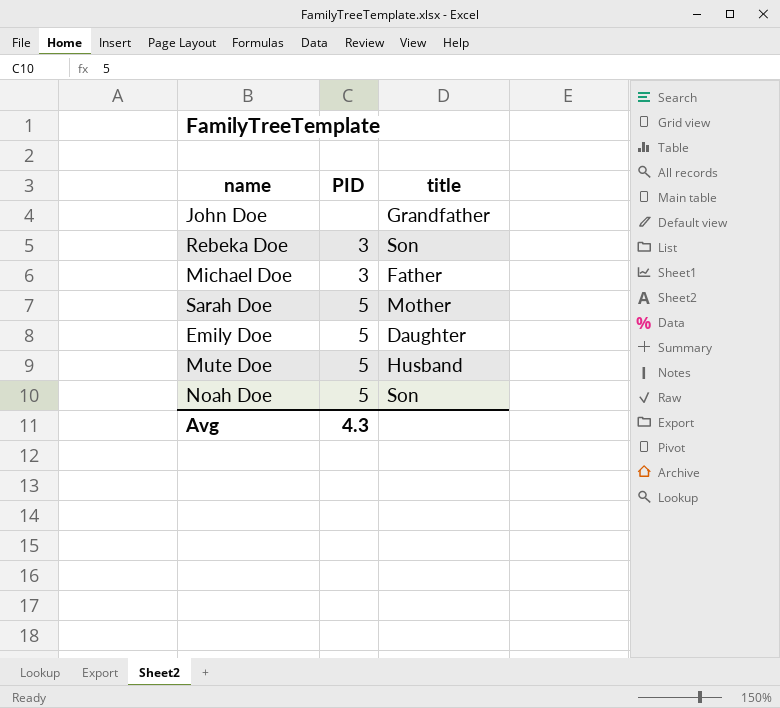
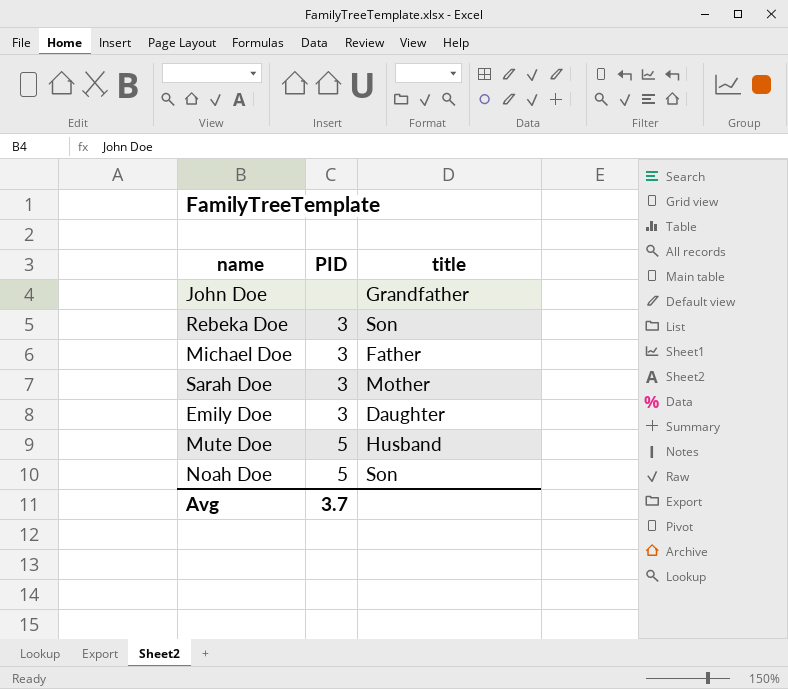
Sarah Doe | PID: 5 -> 3
Emily Doe | PID: 5 -> 3
Avg | PID: 4.3 -> 3.7

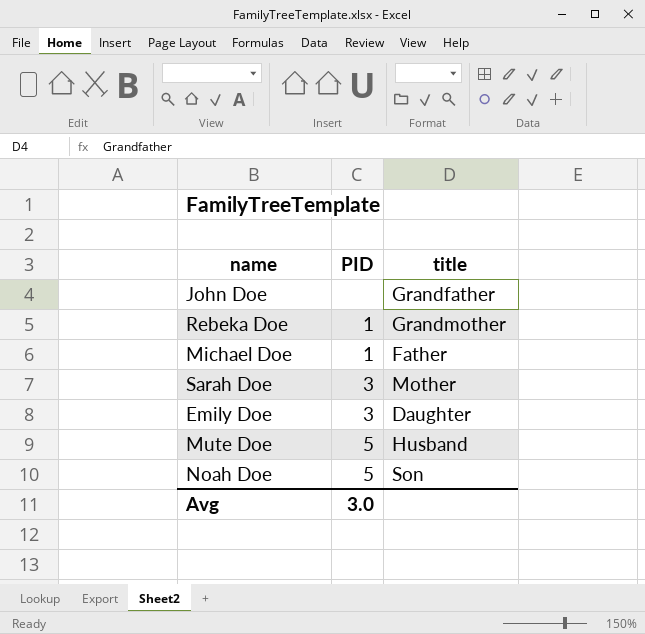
Rebeka Doe | PID: 3 -> 1
Rebeka Doe | title: Son -> Grandmother
Michael Doe | PID: 3 -> 1
Avg | PID: 3.7 -> 3.0

